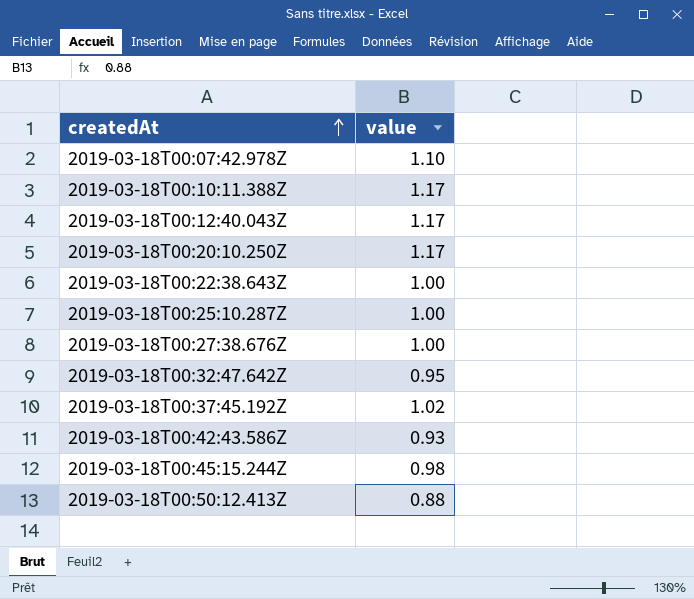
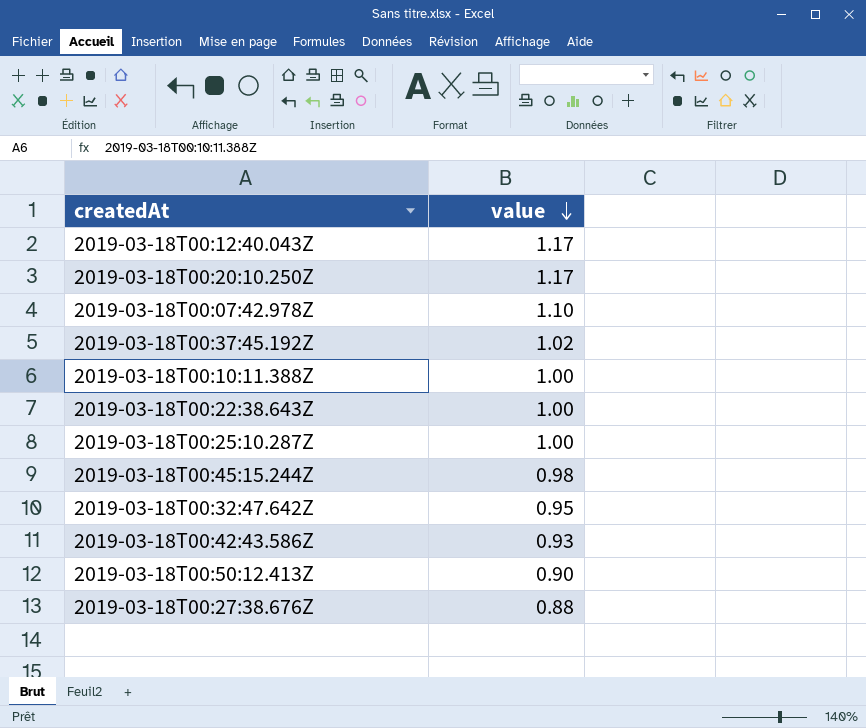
row order: createdAt ascending -> value descending
2019-03-18T00:10:11.388Z | value: 1.17 -> 1.00
2019-03-18T00:50:12.413Z | value: 0.88 -> 0.90
2019-03-18T00:27:38.676Z | value: 1.00 -> 0.88

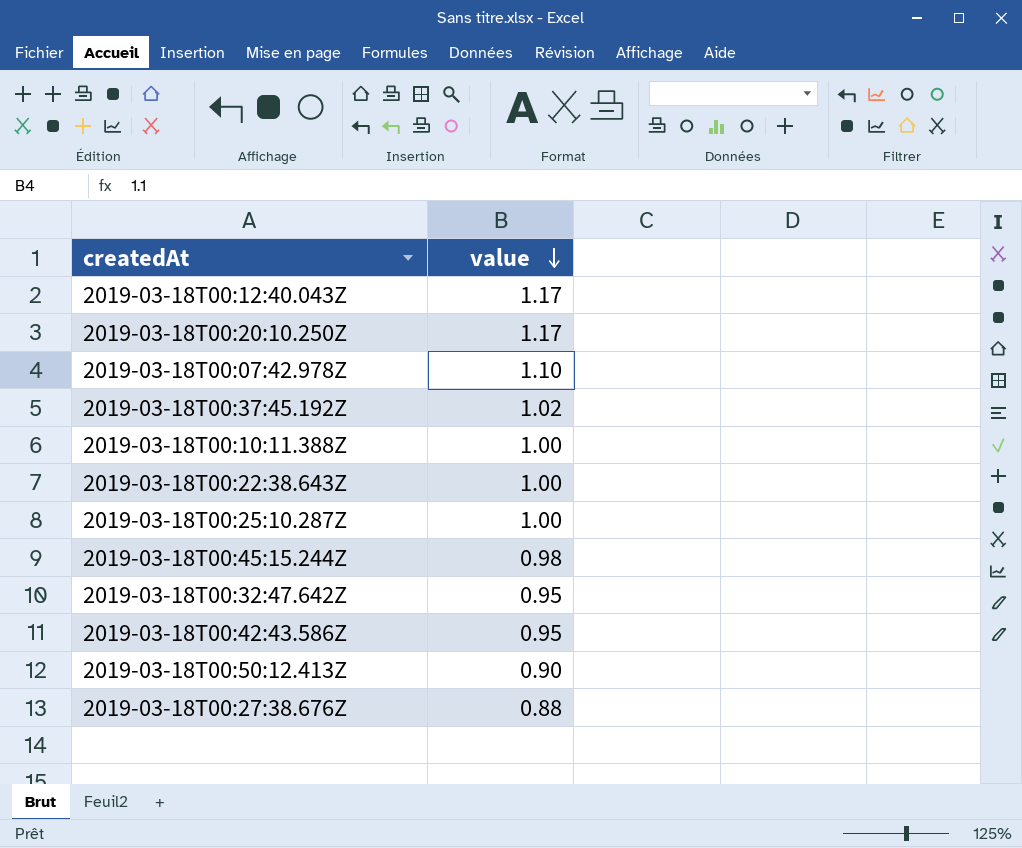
2019-03-18T00:42:43.586Z | value: 0.93 -> 0.95

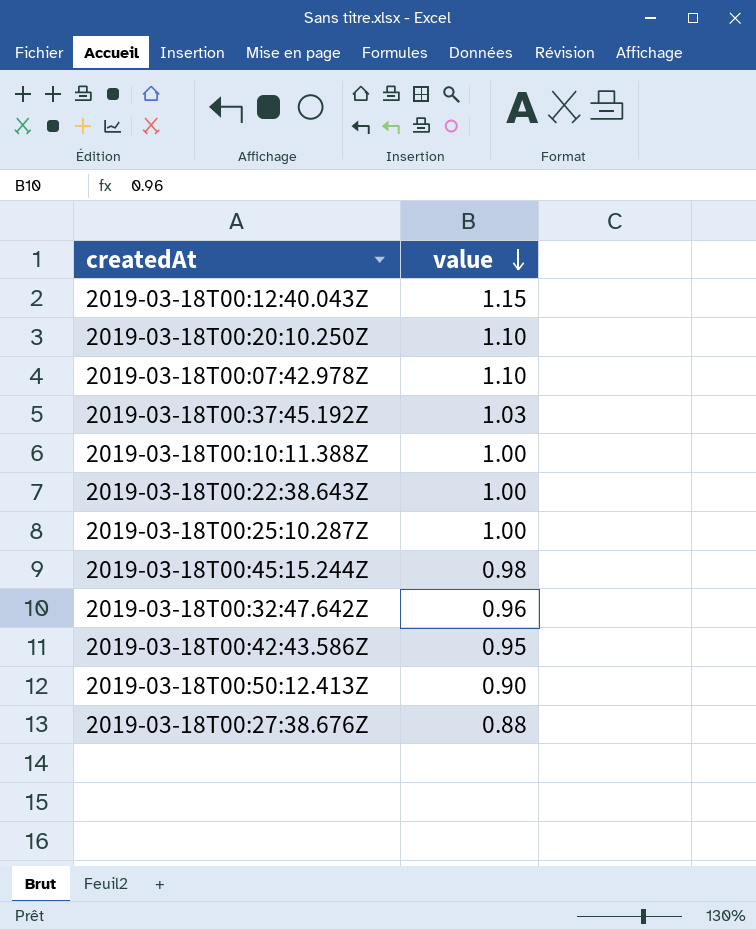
2019-03-18T00:12:40.043Z | value: 1.17 -> 1.15
2019-03-18T00:20:10.250Z | value: 1.17 -> 1.10
2019-03-18T00:37:45.192Z | value: 1.02 -> 1.03
2019-03-18T00:32:47.642Z | value: 0.95 -> 0.96

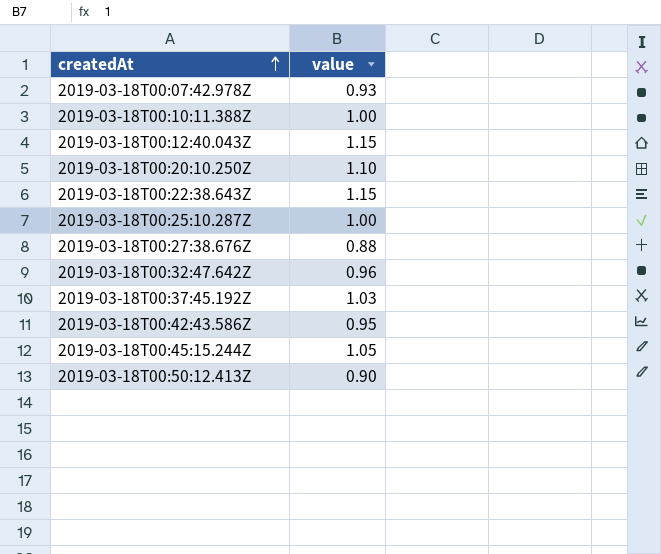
row order: value descending -> createdAt ascending
2019-03-18T00:07:42.978Z | value: 1.10 -> 0.93
2019-03-18T00:22:38.643Z | value: 1.00 -> 1.15
2019-03-18T00:45:15.244Z | value: 0.98 -> 1.05

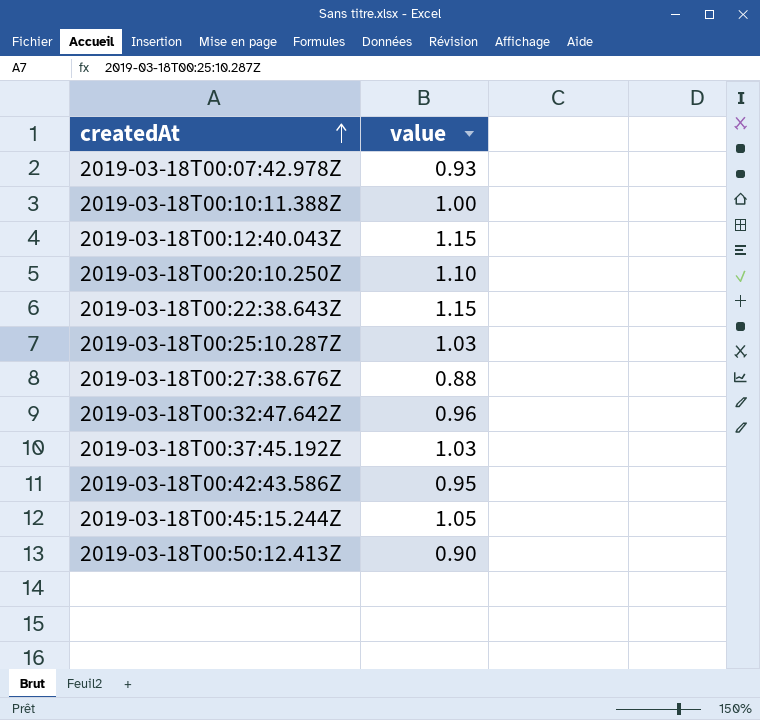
2019-03-18T00:25:10.287Z | value: 1.00 -> 1.03

